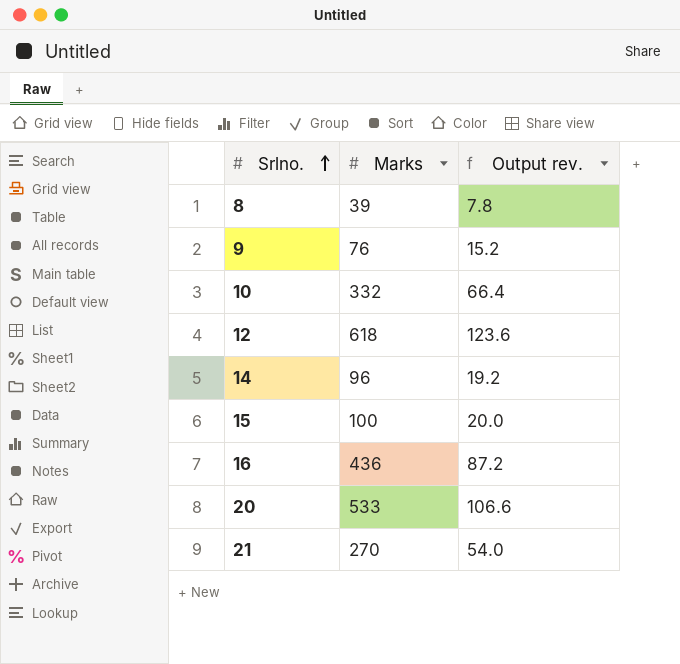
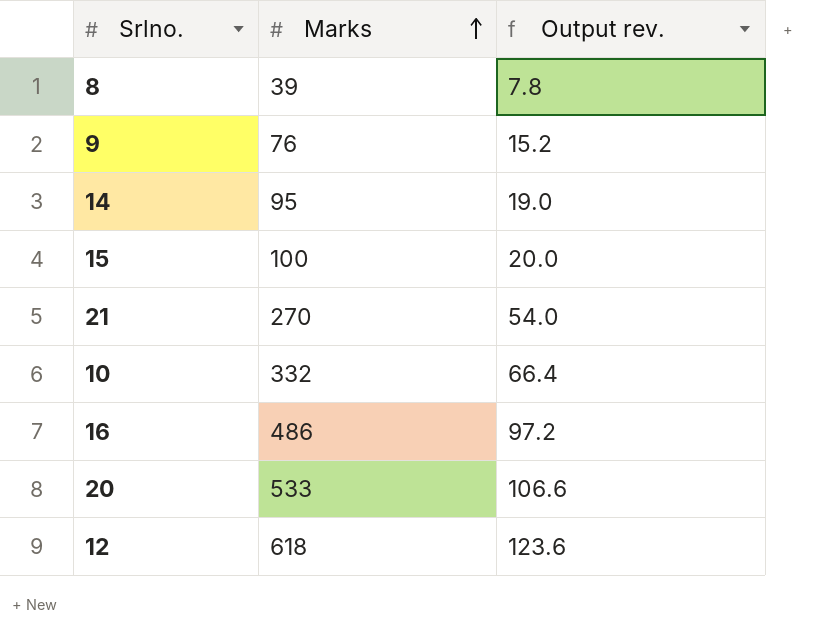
row order: Srlno. ascending -> Marks ascending
14 | Marks: 96 -> 95
14 | Output rev.: 19.2 -> 19.0
16 | Marks: 436 -> 486
16 | Output rev.: 87.2 -> 97.2

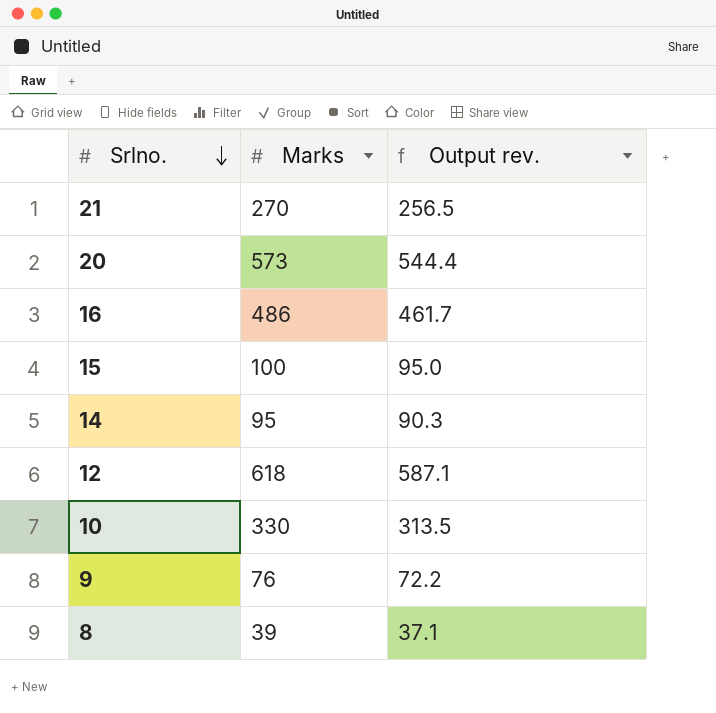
row order: Marks ascending -> Srlno. descending
column Output rev. | formula: [Marks] * 0.2 -> [Marks] * 0.95
20 | Marks: 533 -> 573
10 | Marks: 332 -> 330

